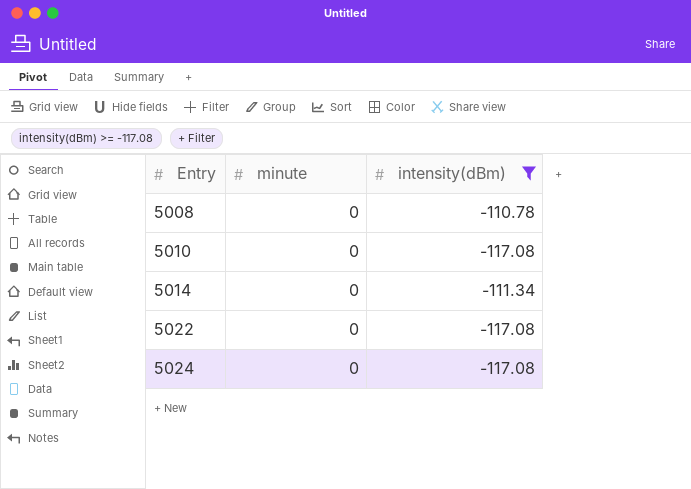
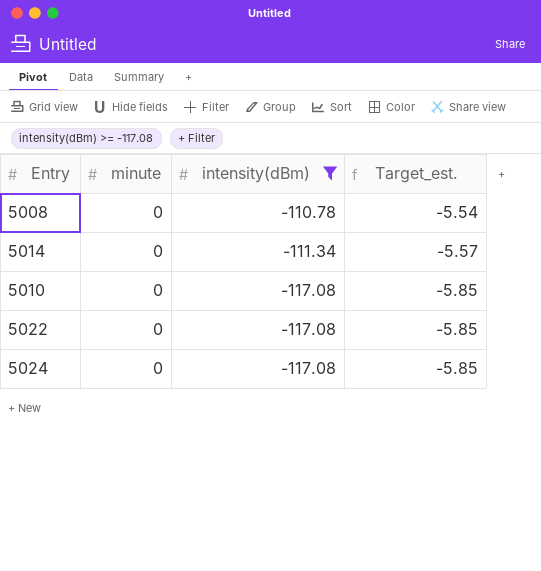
row order: Entry ascending -> intensity(dBm) descending
column Target_est. | formula: none -> [intensity(dBm)] * 0.05

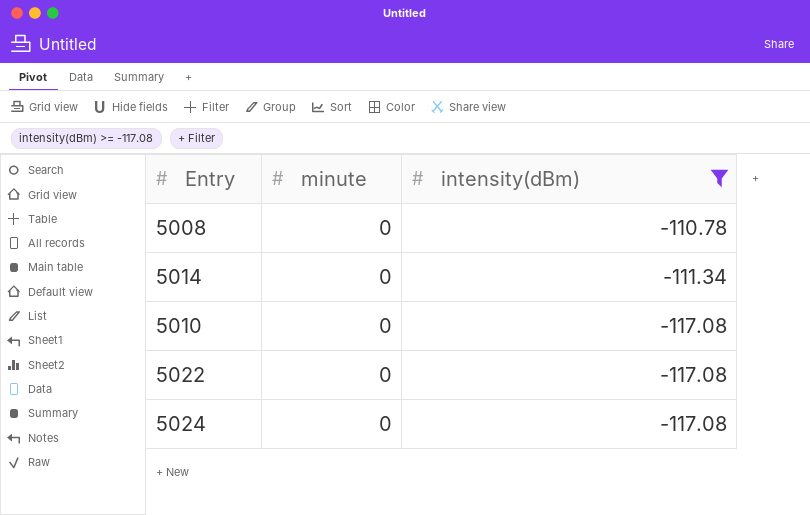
column Target_est. | formula: [intensity(dBm)] * 0.05 -> none

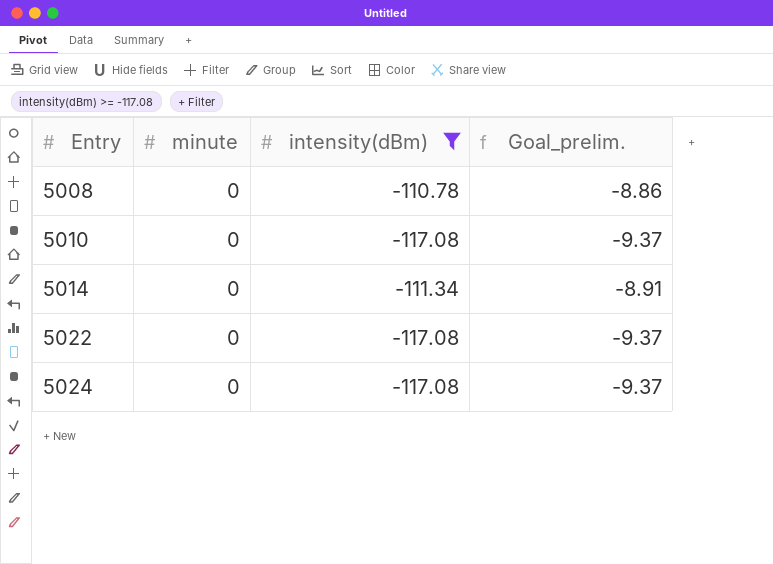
row order: intensity(dBm) descending -> Entry ascending
column Goal_prelim. | formula: none -> [intensity(dBm)] * 0.08

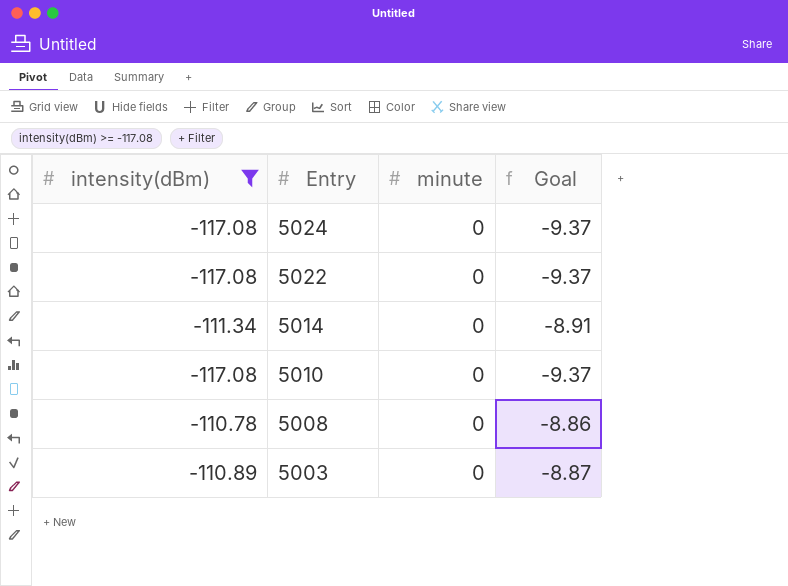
row order: Entry ascending -> Entry descending
column intensity(dBm) | position: 3 -> 1
column name: Goal_prelim. -> Goal
row 5003: none -> -110.89 | 0 | -8.87

